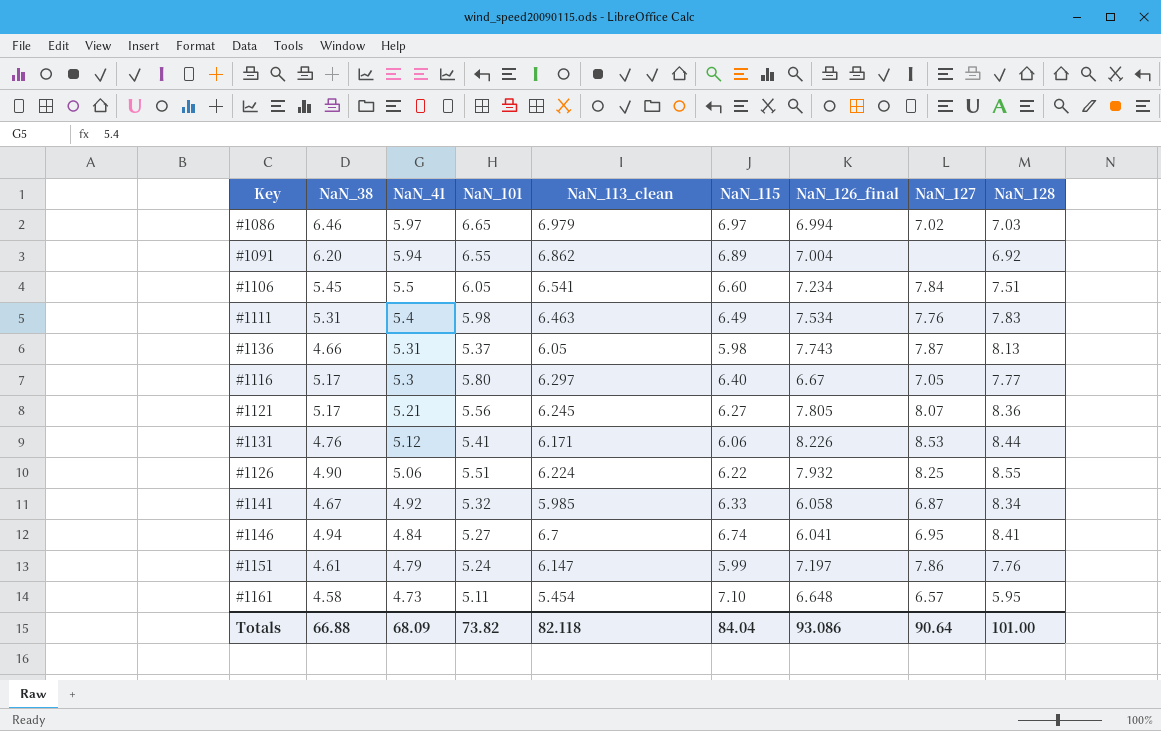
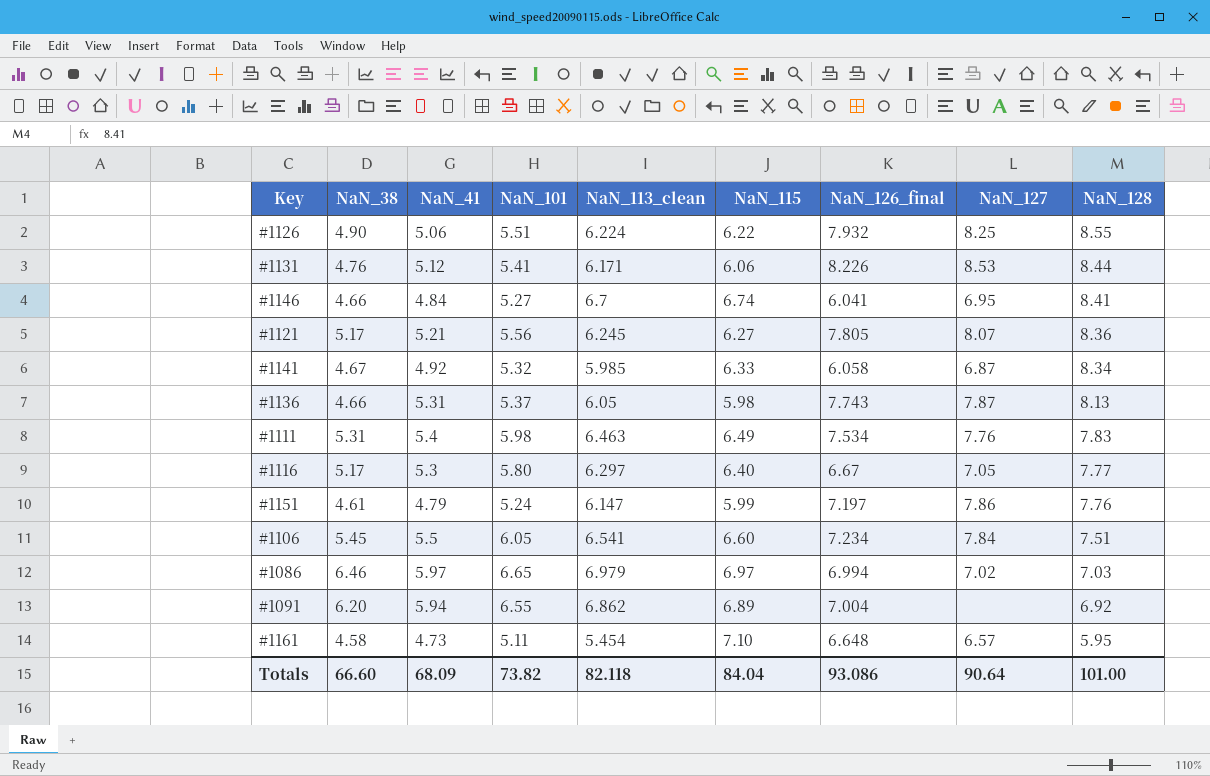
row order: NaN_41 descending -> NaN_128 descending
#1146 | NaN_38: 4.94 -> 4.66
Totals | NaN_38: 66.88 -> 66.60

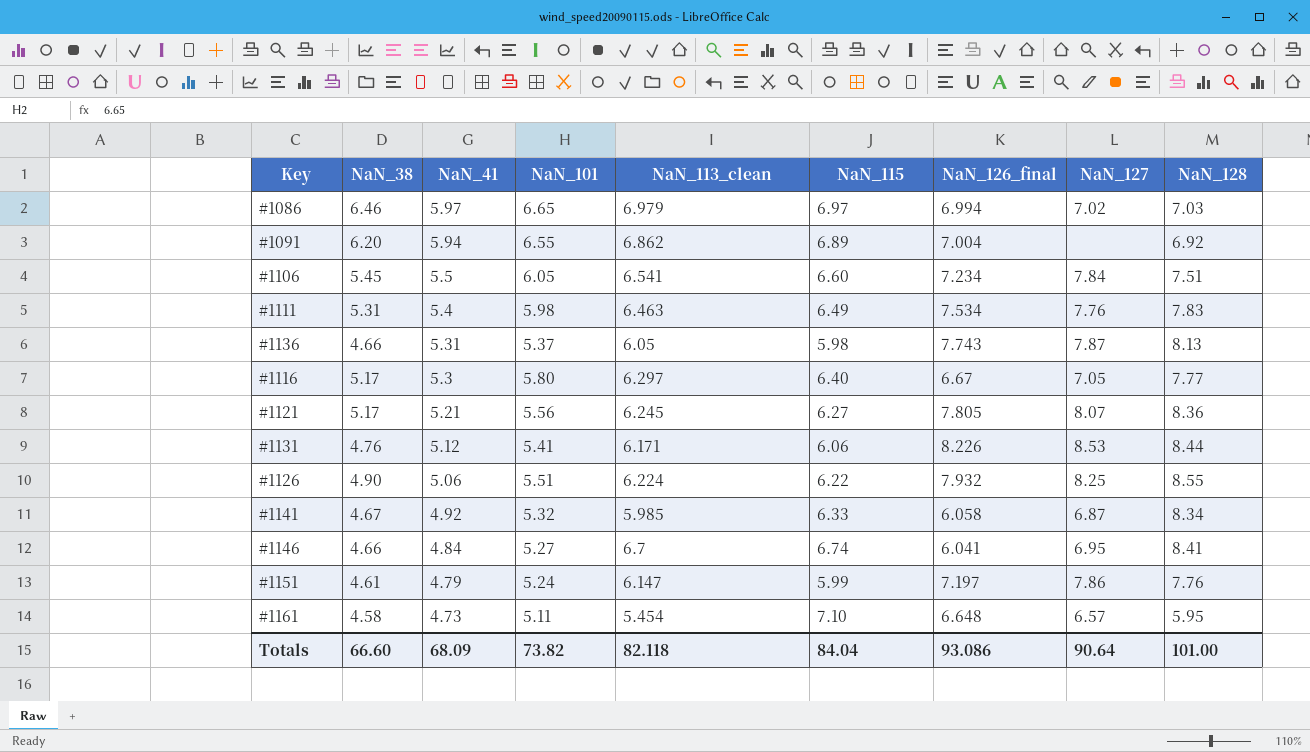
row order: NaN_128 descending -> NaN_41 descending

